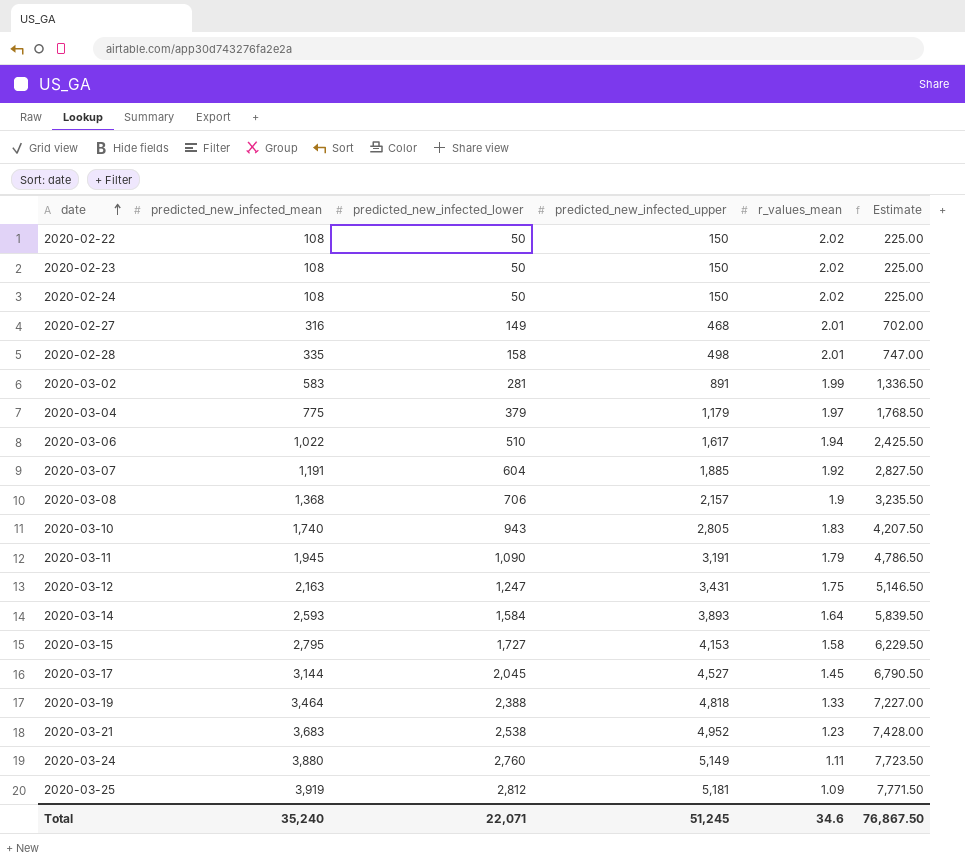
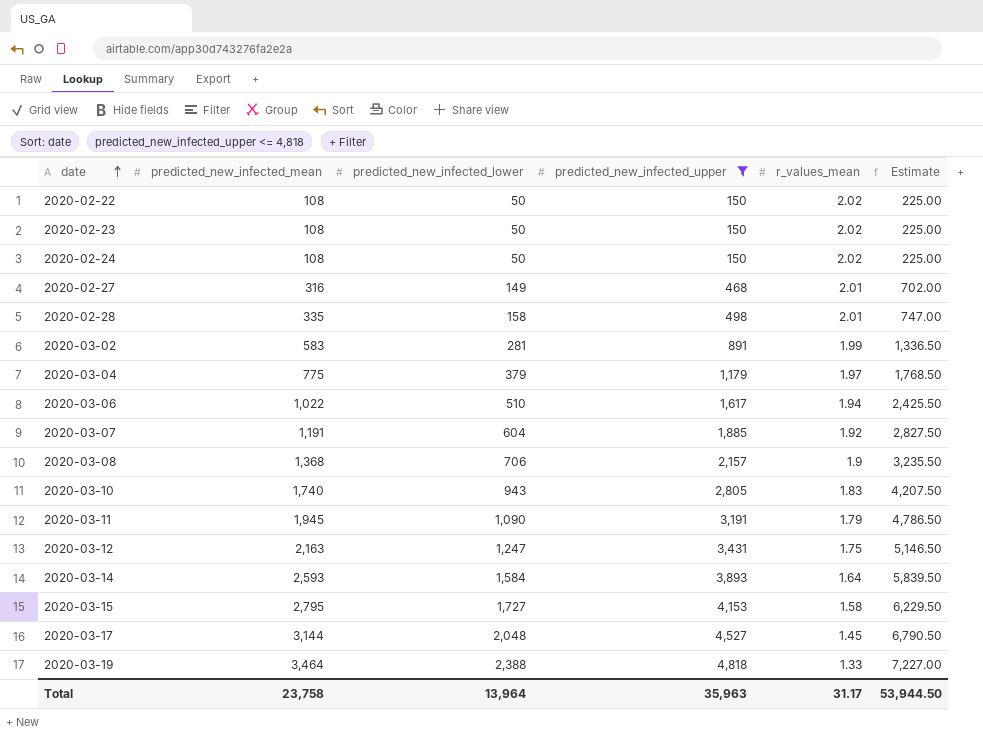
filter: none -> predicted_new_infected_upper <= 4,818
2020-03-17 | predicted_new_infected_lower: 2,045 -> 2,048
Total | predicted_new_infected_mean: 35,240 -> 23,758
Total | predicted_new_infected_lower: 22,071 -> 13,964
Total | predicted_new_infected_upper: 51,245 -> 35,963
Total | r_values_mean: 34.6 -> 31.17
Total | Estimate: 76,867.50 -> 53,944.50

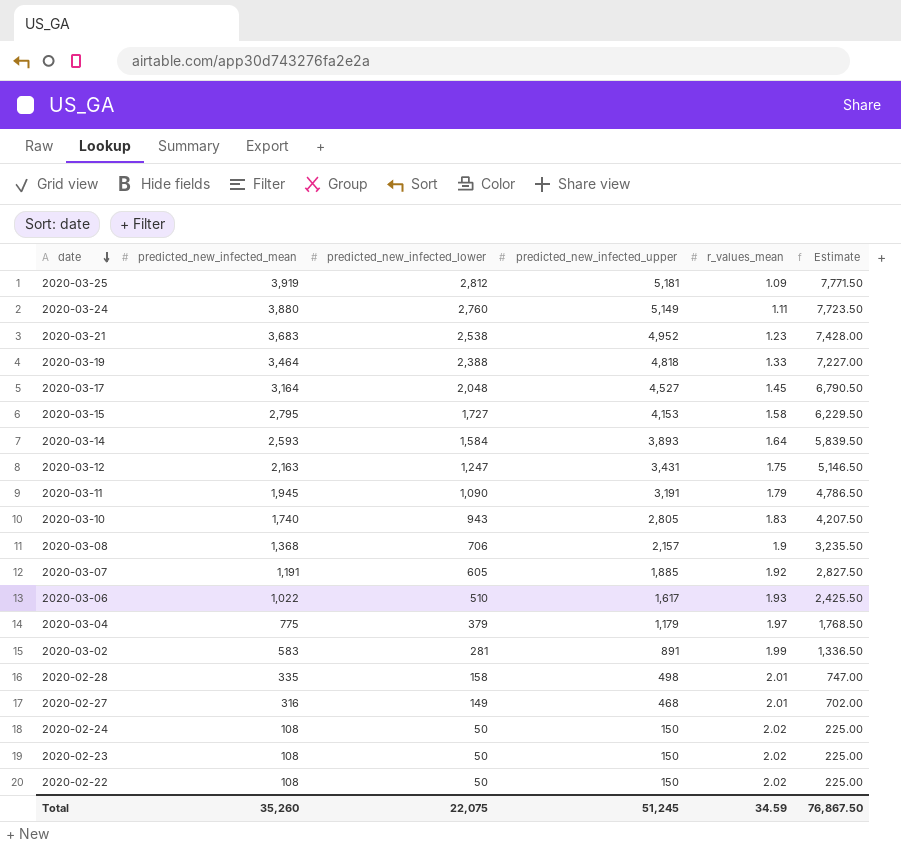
filter: predicted_new_infected_upper <= 4,818 -> none
row order: date ascending -> date descending
2020-03-17 | predicted_new_infected_mean: 3,144 -> 3,164
2020-03-07 | predicted_new_infected_lower: 604 -> 605
2020-03-06 | r_values_mean: 1.94 -> 1.93
Total | predicted_new_infected_mean: 23,758 -> 35,260
Total | predicted_new_infected_lower: 13,964 -> 22,075
Total | predicted_new_infected_upper: 35,963 -> 51,245
Total | r_values_mean: 31.17 -> 34.59
Total | Estimate: 53,944.50 -> 76,867.50

